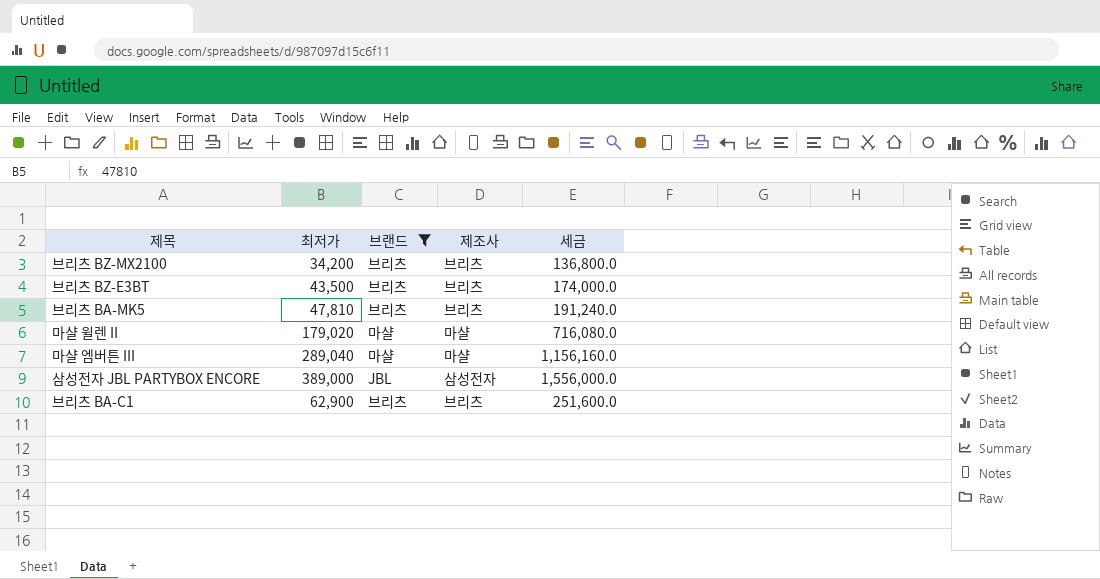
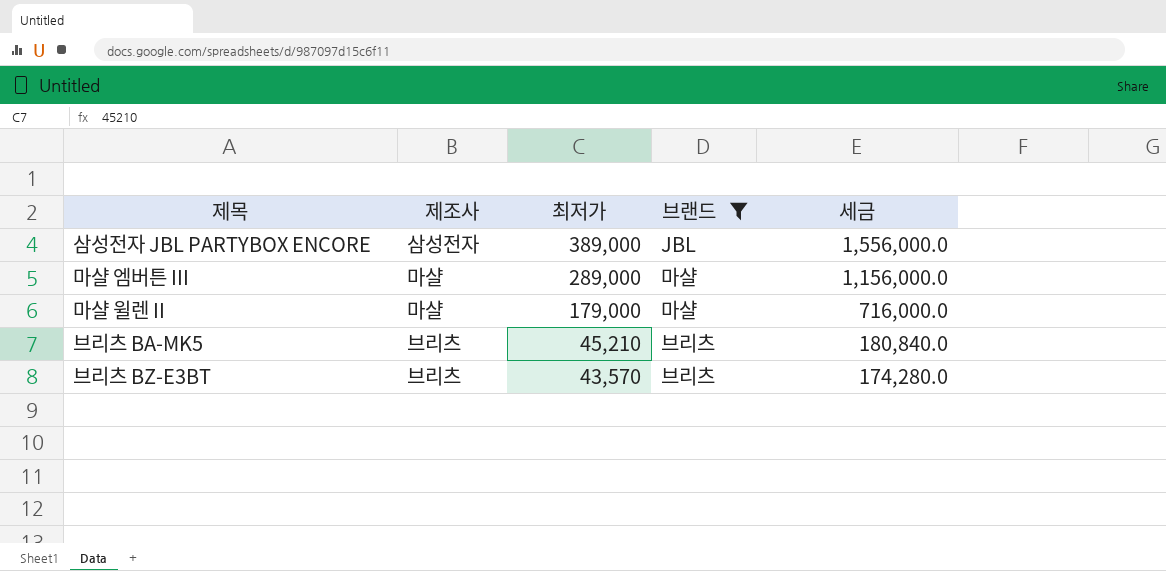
row order: none -> 최저가 descending
column 제조사 | position: 4 -> 2
row 브리츠 BZ-MX2100: 34,200 | 브리츠 | 브리츠 | 136,800.0 -> none
row 브리츠 BA-C1: 62,900 | 브리츠 | 브리츠 | 251,600.0 -> none
마샬 엠버튼 III | 최저가: 289,040 -> 289,000
마샬 엠버튼 III | 세금: 1,156,160.0 -> 1,156,000.0
마샬 윌렌 II | 최저가: 179,020 -> 179,000
마샬 윌렌 II | 세금: 716,080.0 -> 716,000.0
브리츠 BA-MK5 | 최저가: 47,810 -> 45,210
브리츠 BA-MK5 | 세금: 191,240.0 -> 180,840.0
브리츠 BZ-E3BT | 최저가: 43,500 -> 43,570
브리츠 BZ-E3BT | 세금: 174,000.0 -> 174,280.0

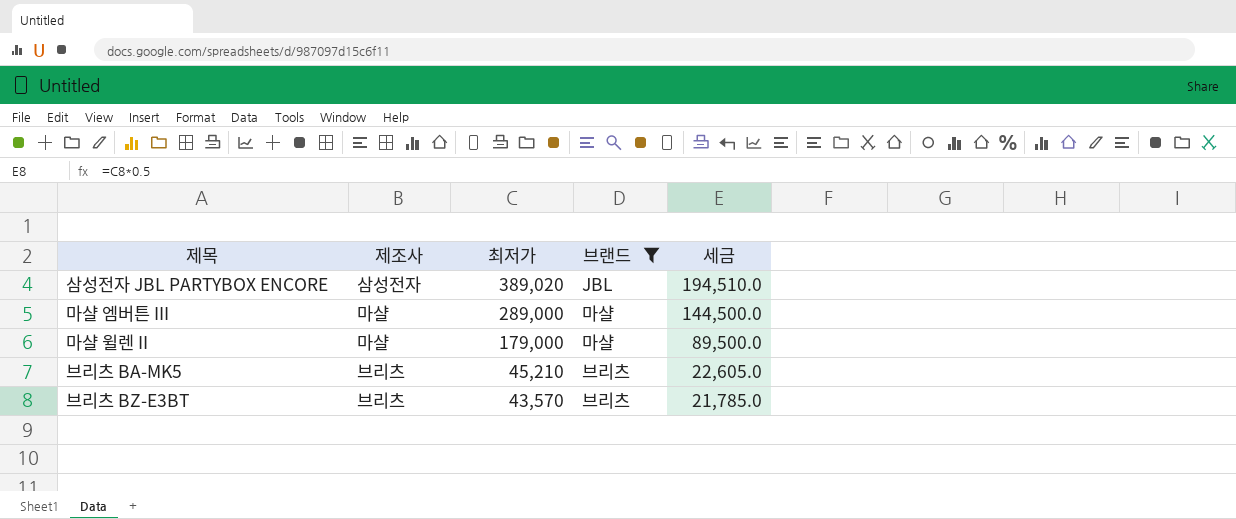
column 세금 | formula: [최저가] * 4 -> [최저가] * 0.5
삼성전자 JBL PARTYBOX ENCORE | 최저가: 389,000 -> 389,020

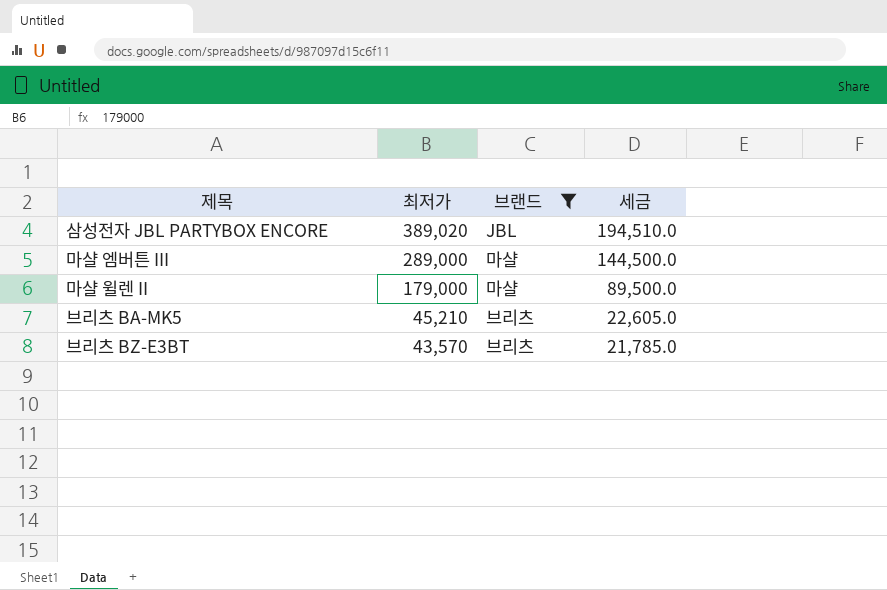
column 제조사 | position: 2 -> none

